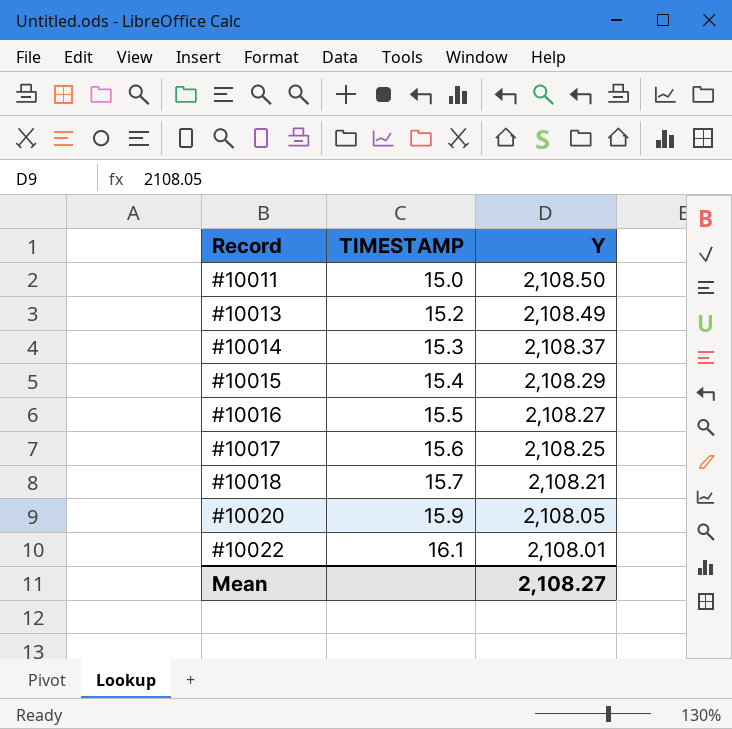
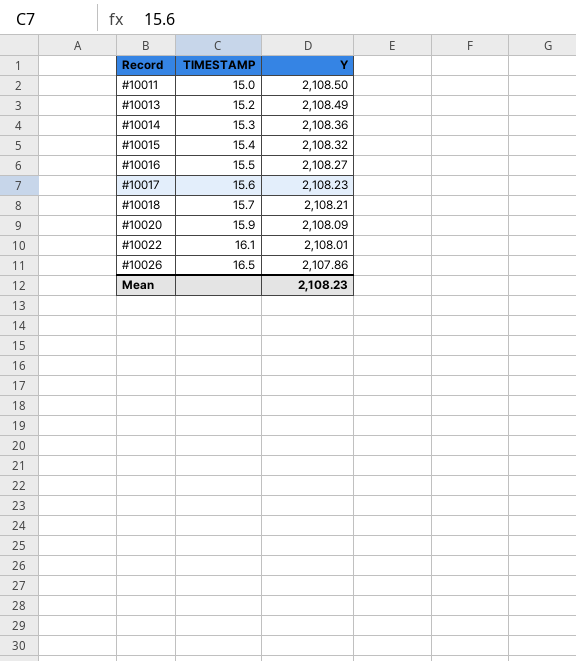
#10014 | Y: 2,108.37 -> 2,108.36
#10015 | Y: 2,108.29 -> 2,108.32
#10017 | Y: 2,108.25 -> 2,108.23
#10020 | Y: 2,108.05 -> 2,108.09
row #10026: none -> 16.5 | 2,107.86
Mean | Y: 2,108.27 -> 2,108.23

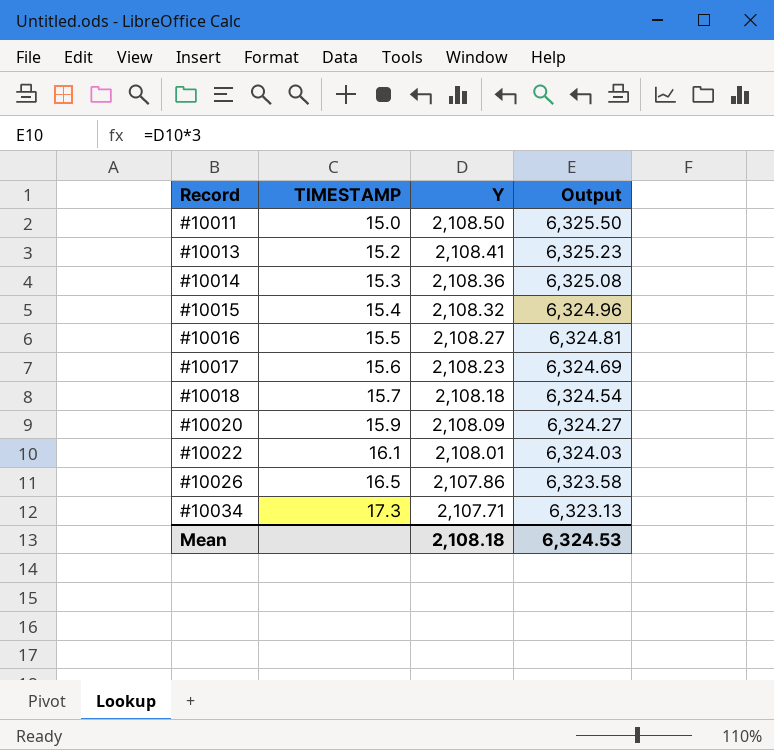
column Output | formula: none -> [Y] * 3
#10013 | Y: 2,108.49 -> 2,108.41
#10018 | Y: 2,108.21 -> 2,108.18
row #10034: none -> 17.3 | 2,107.71 | 6,323.13
Mean | Y: 2,108.23 -> 2,108.18

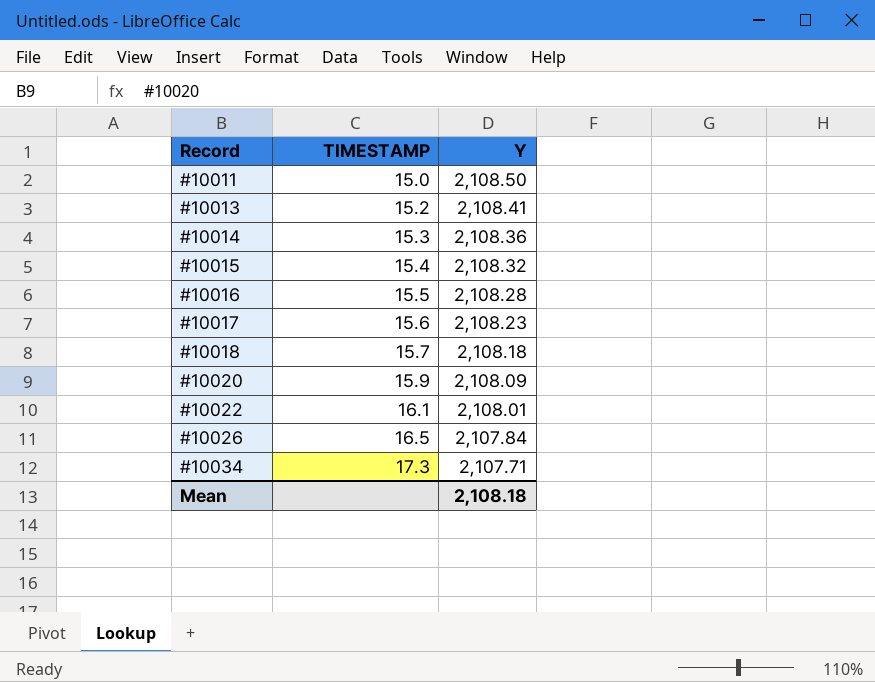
column Output | formula: [Y] * 3 -> none
#10016 | Y: 2,108.27 -> 2,108.28
#10026 | Y: 2,107.86 -> 2,107.84

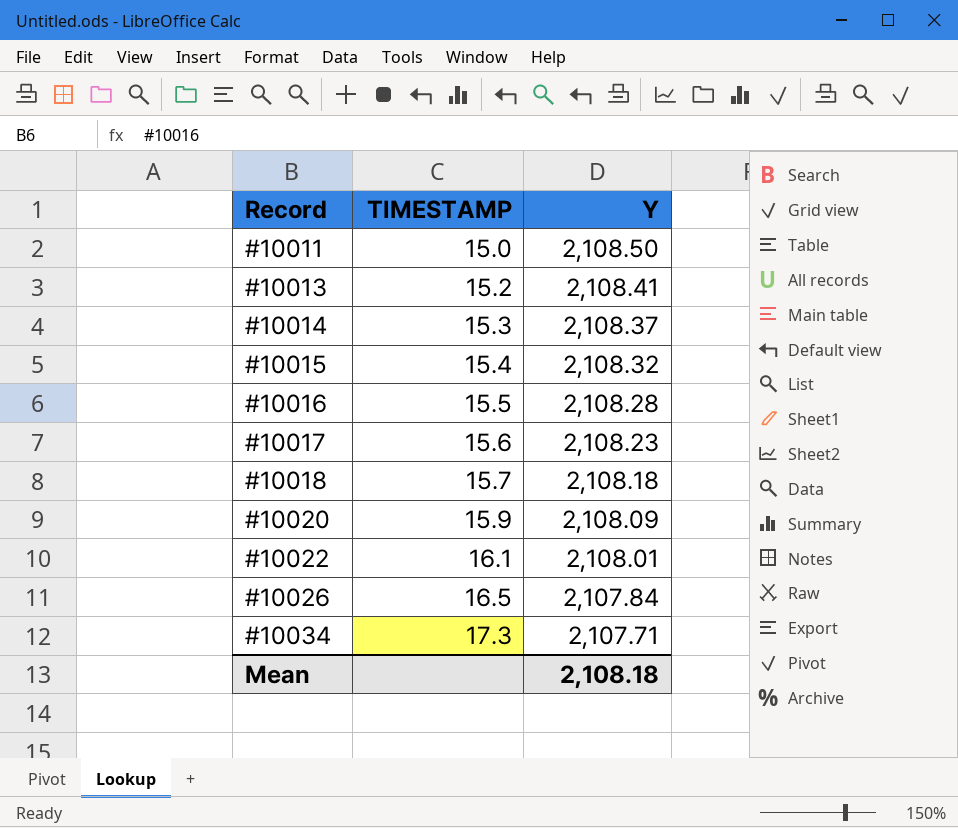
#10014 | Y: 2,108.36 -> 2,108.37

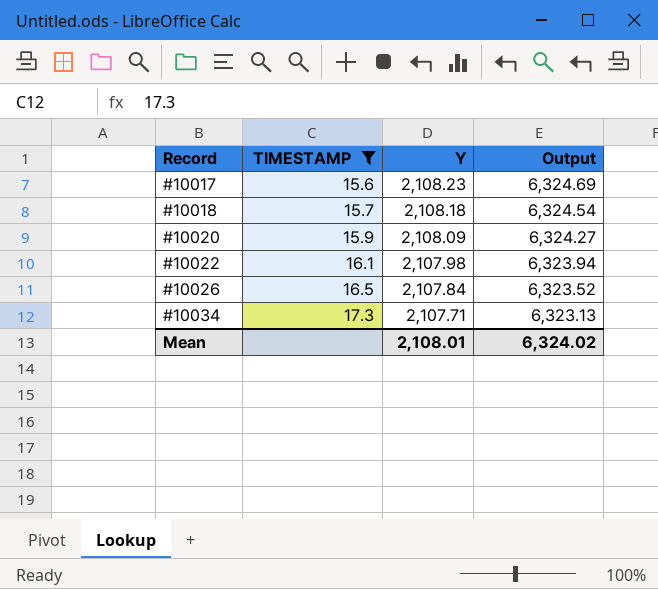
filter: none -> TIMESTAMP >= 15.6
column Output | formula: none -> [Y] * 3
#10022 | Y: 2,108.01 -> 2,107.98
Mean | Y: 2,108.18 -> 2,108.01

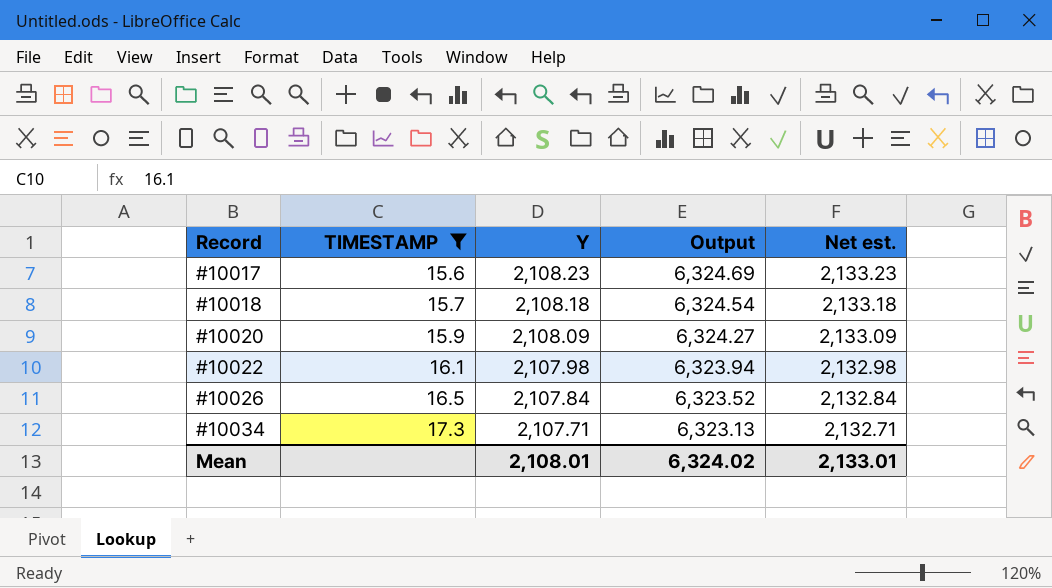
column Net est. | formula: none -> [Y] + 25

